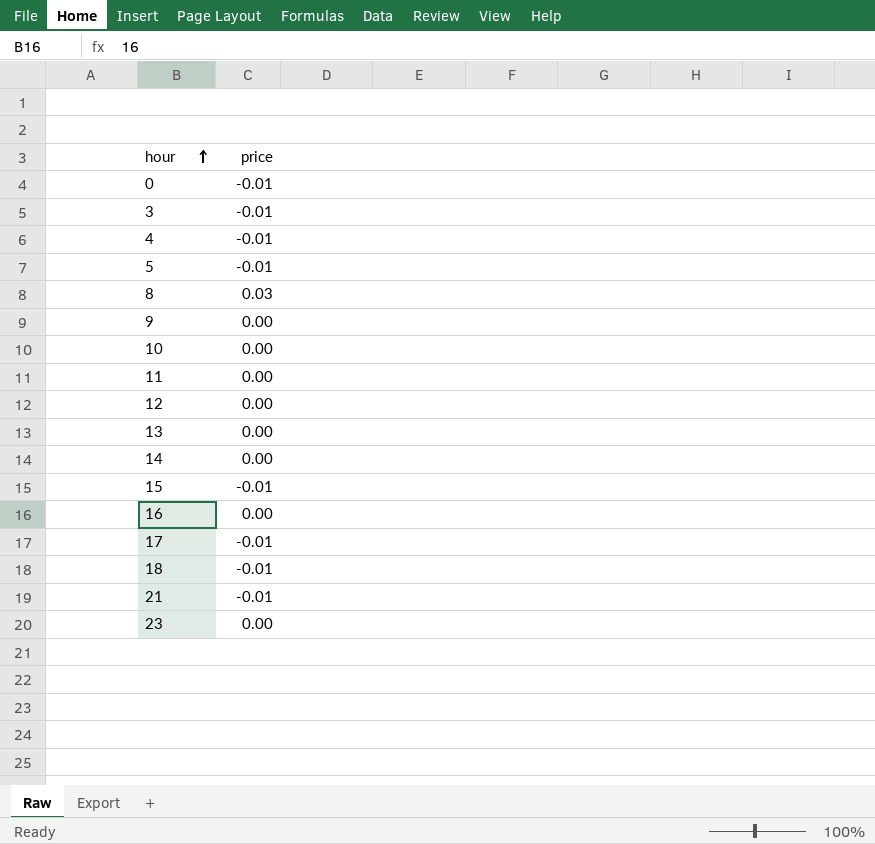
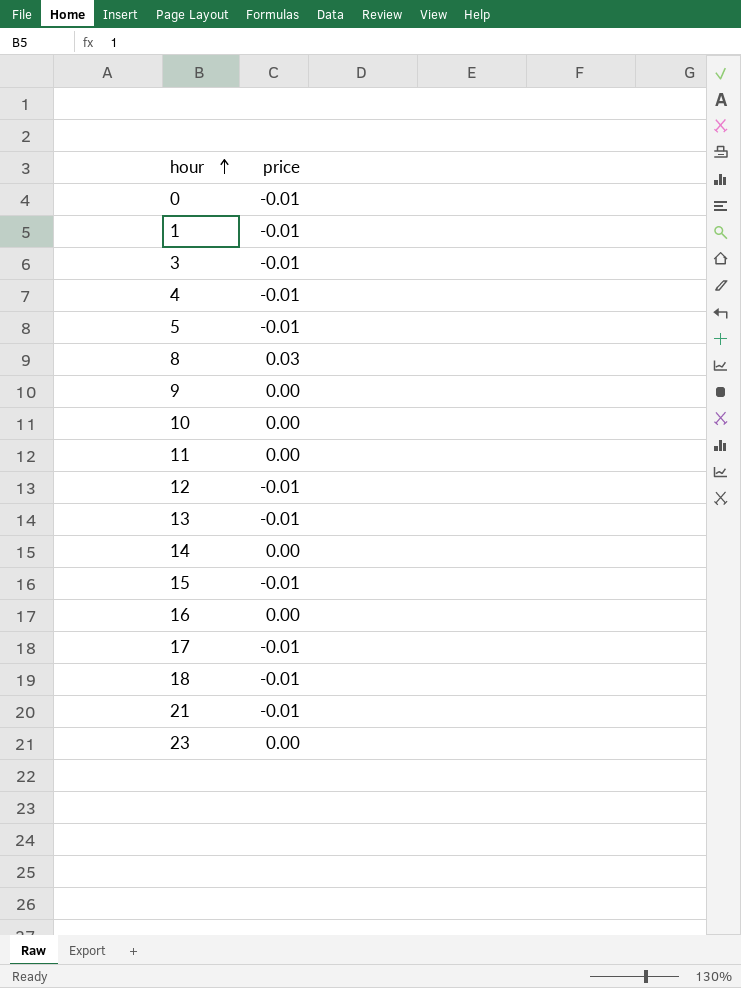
row 1: none -> -0.01
12 | price: 0.00 -> -0.01
13 | price: 0.00 -> -0.01

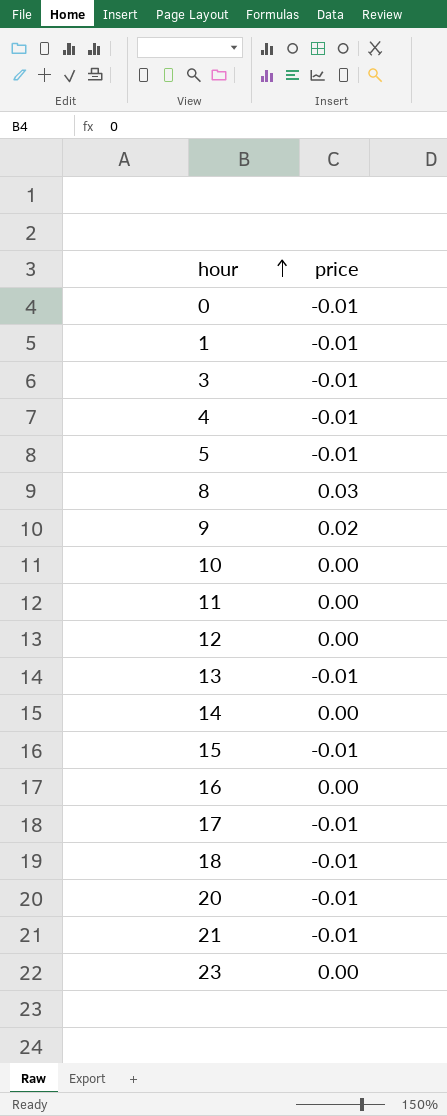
9 | price: 0.00 -> 0.02
12 | price: -0.01 -> 0.00
row 20: none -> -0.01

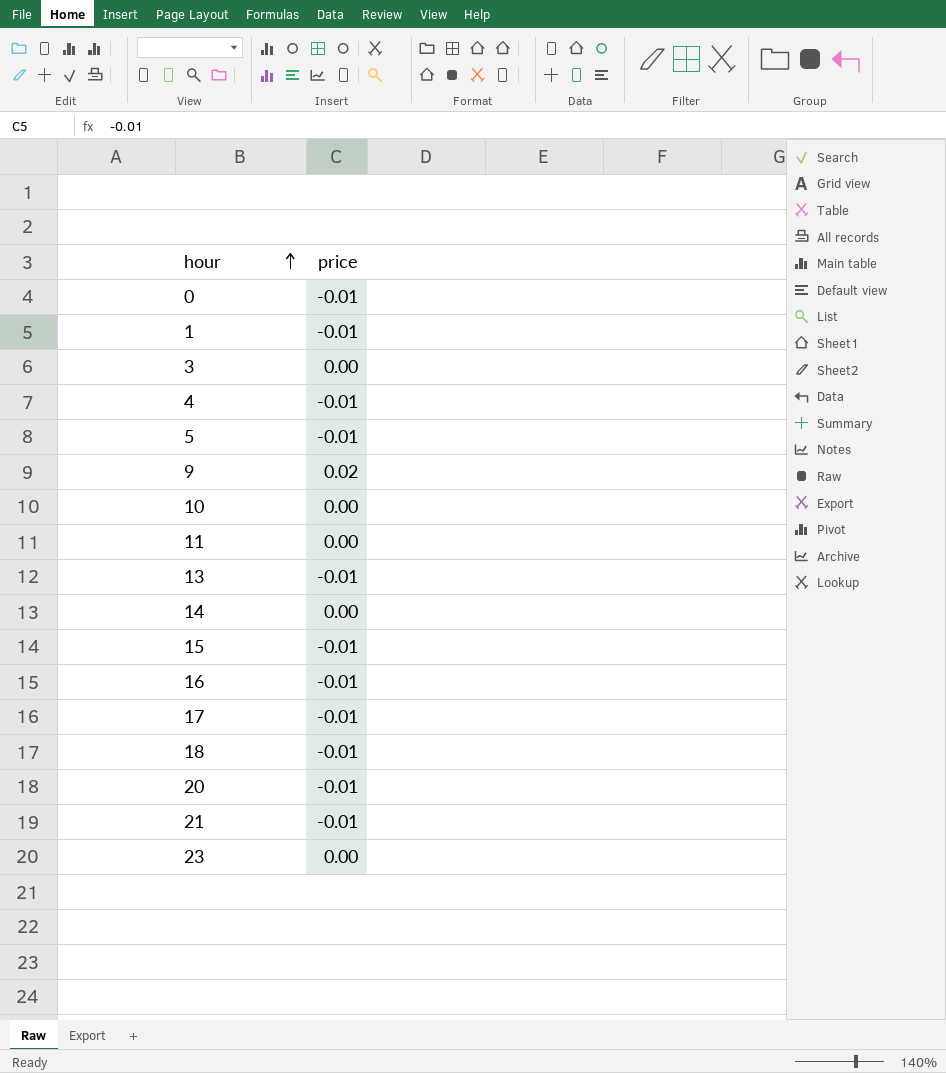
row 8: 0.03 -> none
row 12: 0.00 -> none
3 | price: -0.01 -> 0.00
16 | price: 0.00 -> -0.01

